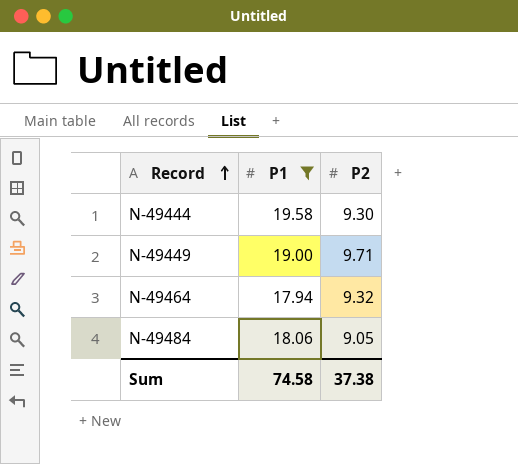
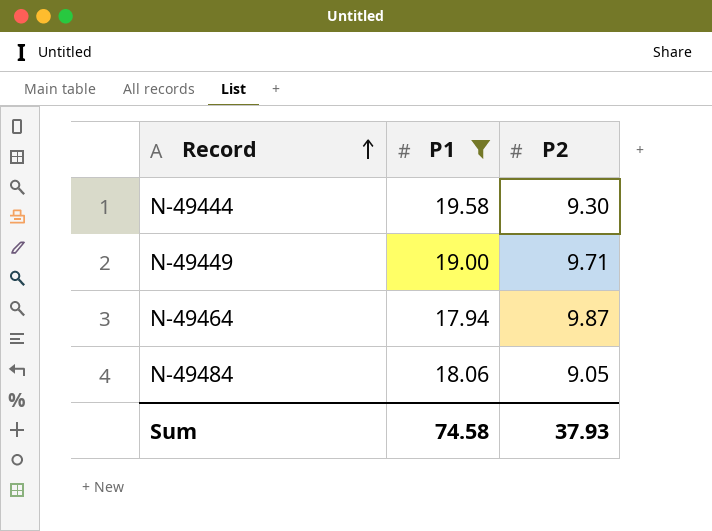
N-49464 | P2: 9.32 -> 9.87
Sum | P2: 37.38 -> 37.93

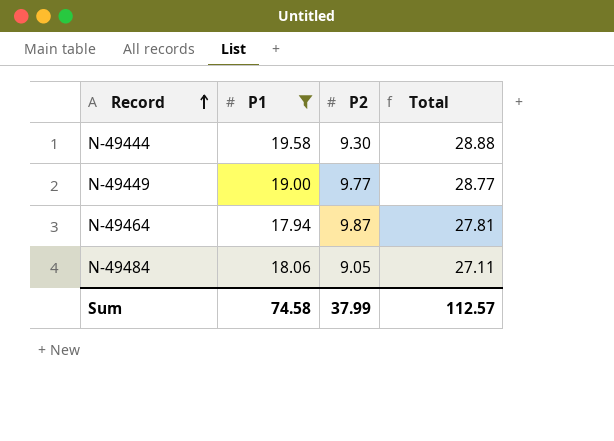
column Total | formula: none -> [P1] + [P2]
N-49449 | P2: 9.71 -> 9.77
Sum | P2: 37.93 -> 37.99

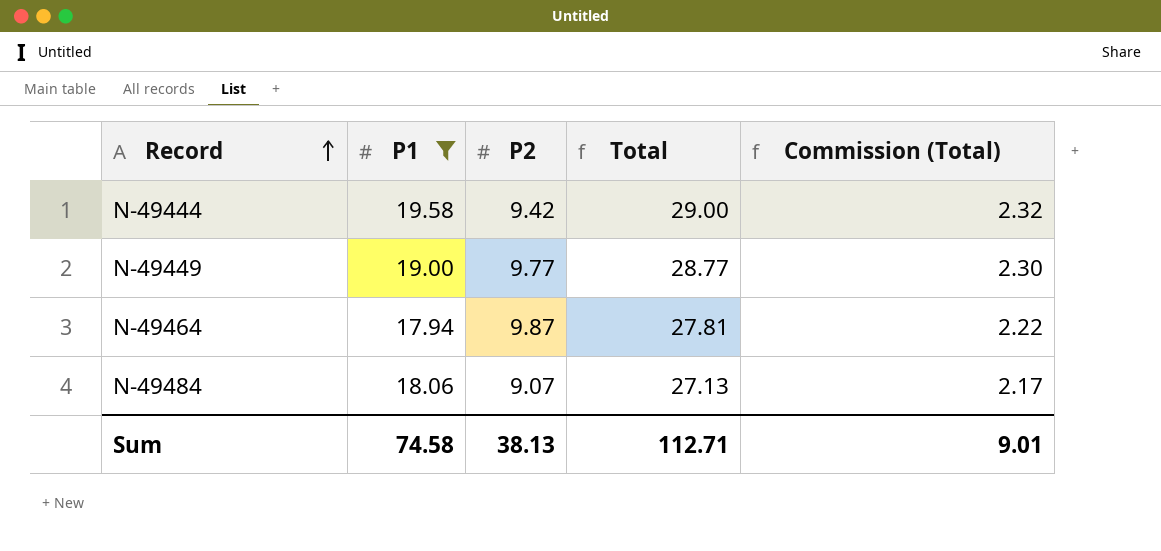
column Commission (Total) | formula: none -> [Total] * 0.08
N-49444 | P2: 9.30 -> 9.42
N-49444 | Total: 28.88 -> 29.00
N-49484 | P2: 9.05 -> 9.07
N-49484 | Total: 27.11 -> 27.13
Sum | P2: 37.99 -> 38.13
Sum | Total: 112.57 -> 112.71

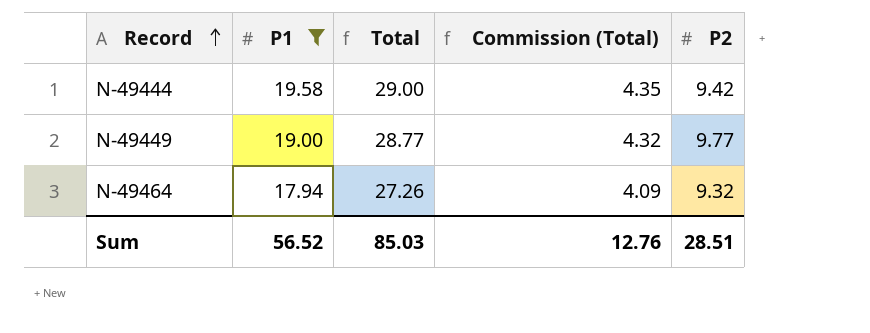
column Commission (Total) | formula: [Total] * 0.08 -> [Total] * 0.15
column P2 | position: 3 -> 5
row N-49484: 18.06 | 9.07 | 27.13 | 2.17 -> none
N-49464 | Total: 27.81 -> 27.26
N-49464 | P2: 9.87 -> 9.32
Sum | P1: 74.58 -> 56.52
Sum | Total: 112.71 -> 85.03
Sum | Commission (Total): 9.01 -> 12.76
Sum | P2: 38.13 -> 28.51

